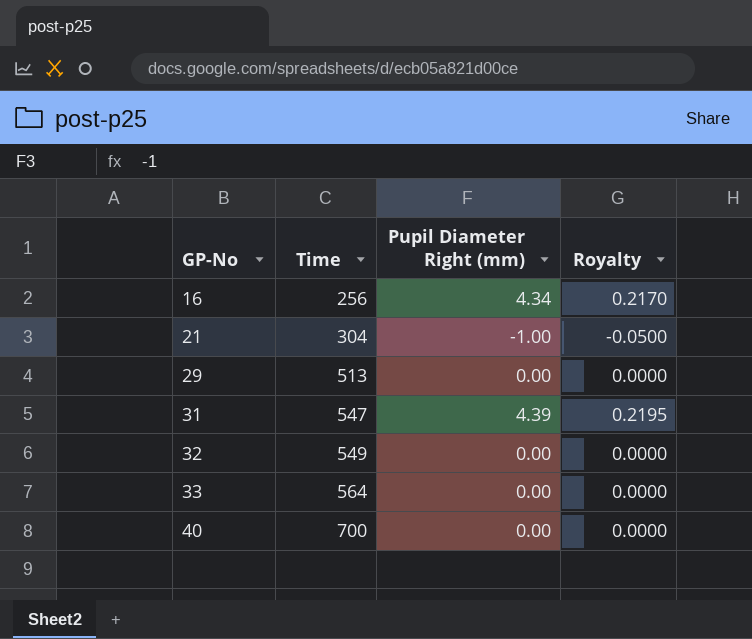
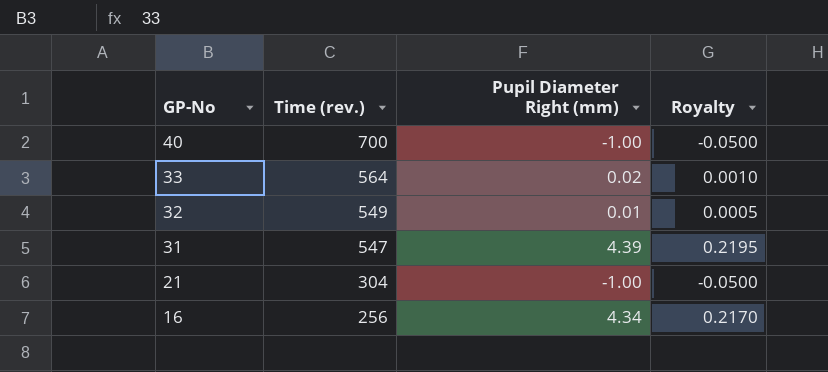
row order: GP-No ascending -> GP-No descending
column name: Time -> Time (rev.)
row 29: 513 | 0.00 | 0.0000 -> none
40 | Pupil Diameter Right (mm): 0.00 -> -1.00
40 | Royalty: 0.0000 -> -0.0500
33 | Pupil Diameter Right (mm): 0.00 -> 0.02
33 | Royalty: 0.0000 -> 0.0010
32 | Pupil Diameter Right (mm): 0.00 -> 0.01
32 | Royalty: 0.0000 -> 0.0005

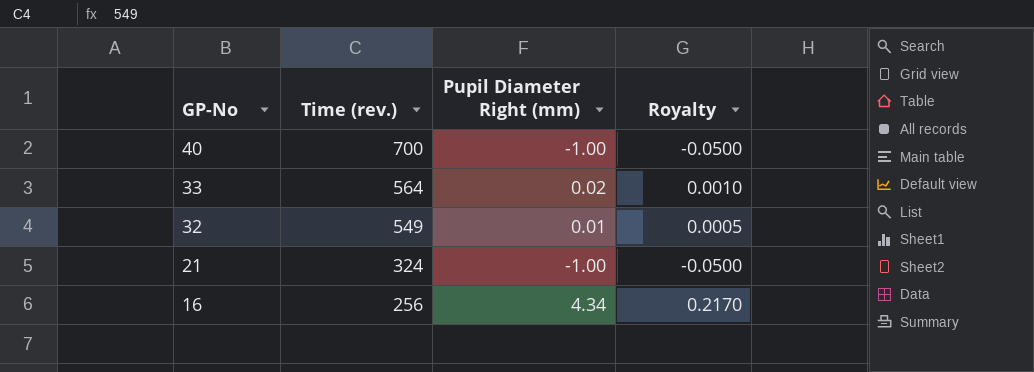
row 31: 547 | 4.39 | 0.2195 -> none
21 | Time (rev.): 304 -> 324

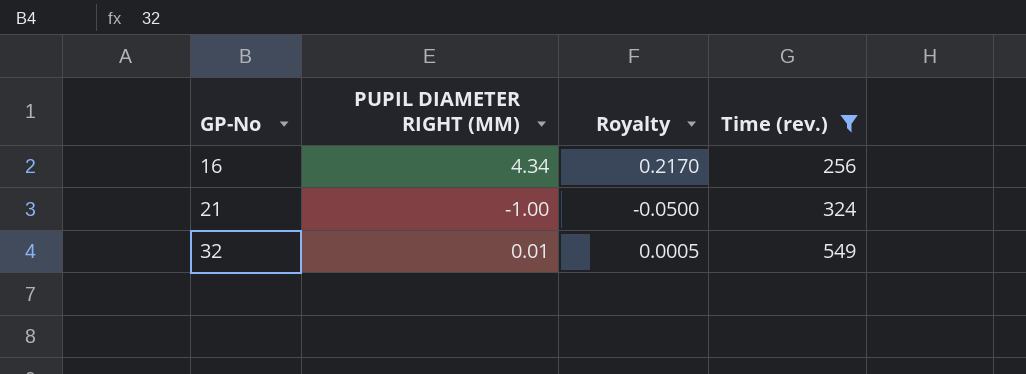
filter: none -> Time (rev.) <= 549
row order: GP-No descending -> GP-No ascending
column name: Pupil Diameter Right (mm) -> PUPIL DIAMETER RIGHT (MM)
column Time (rev.) | position: 2 -> 4

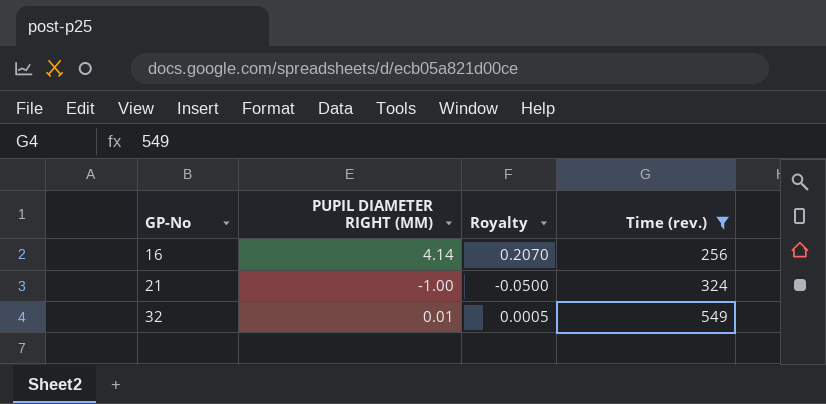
16 | PUPIL DIAMETER RIGHT (MM): 4.34 -> 4.14
16 | Royalty: 0.2170 -> 0.2070

